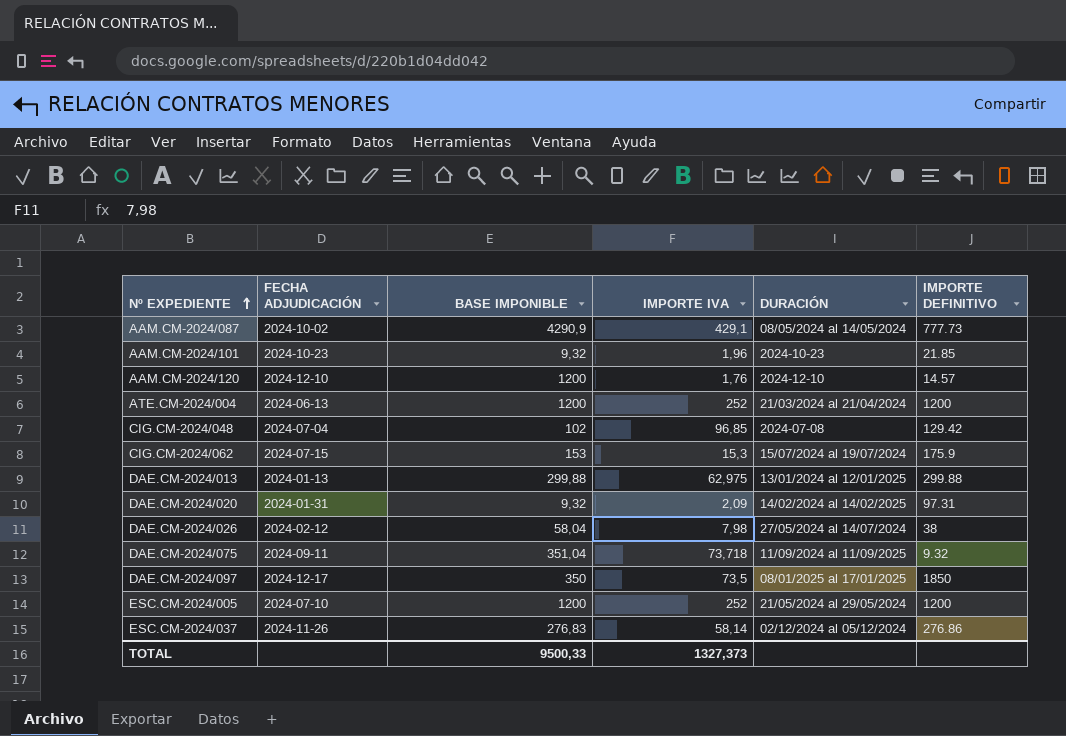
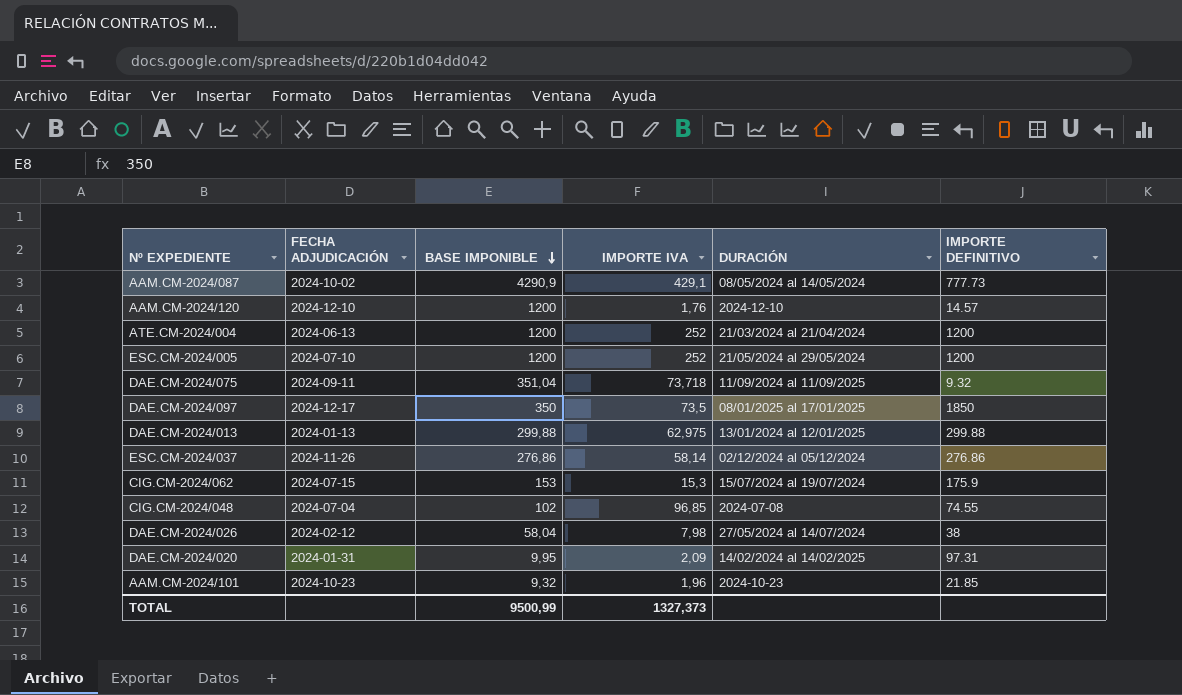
row order: Nº EXPEDIENTE ascending -> BASE IMPONIBLE descending
ESC.CM-2024/037 | BASE IMPONIBLE: 276,83 -> 276,86
CIG.CM-2024/048 | IMPORTE DEFINITIVO: 129.42 -> 74.55
DAE.CM-2024/020 | BASE IMPONIBLE: 9,32 -> 9,95
TOTAL | BASE IMPONIBLE: 9500,33 -> 9500,99

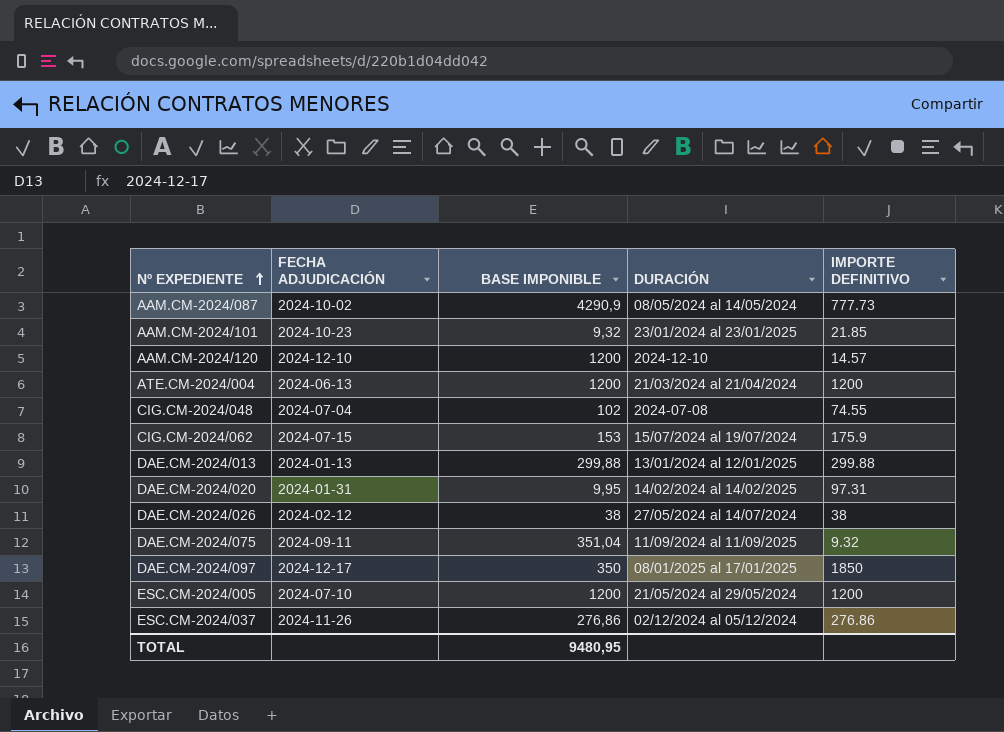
row order: BASE IMPONIBLE descending -> Nº EXPEDIENTE ascending
column IMPORTE IVA | position: 4 -> none
AAM.CM-2024/101 | DURACIÓN: 2024-10-23 -> 23/01/2024 al 23/01/2025
DAE.CM-2024/026 | BASE IMPONIBLE: 58,04 -> 38
TOTAL | BASE IMPONIBLE: 9500,99 -> 9480,95

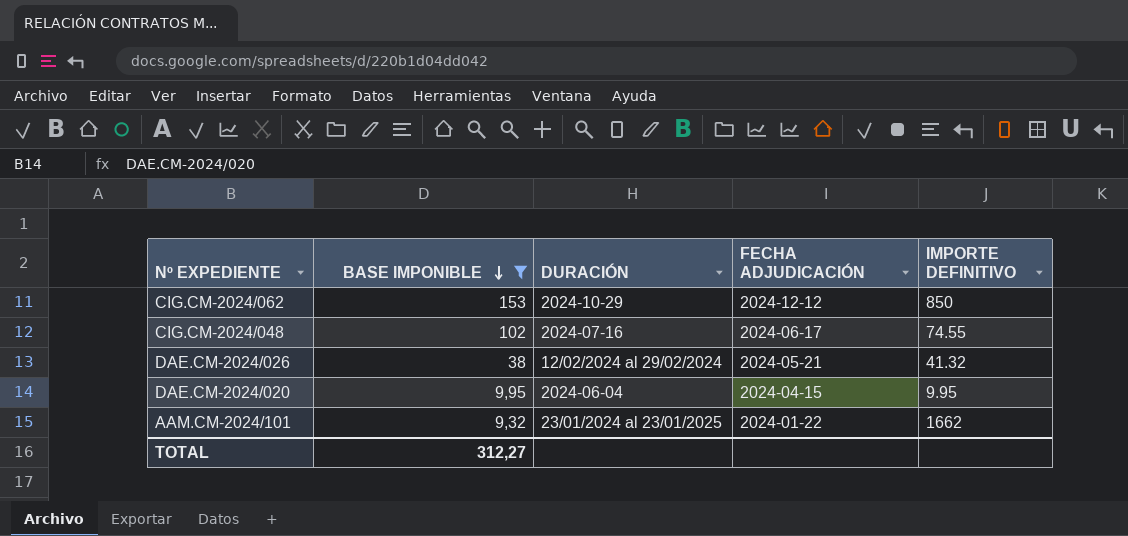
filter: none -> BASE IMPONIBLE <= 153
row order: Nº EXPEDIENTE ascending -> BASE IMPONIBLE descending
column FECHA ADJUDICACIÓN | position: 2 -> 4
CIG.CM-2024/062 | DURACIÓN: 15/07/2024 al 19/07/2024 -> 2024-10-29
CIG.CM-2024/062 | FECHA ADJUDICACIÓN: 2024-07-15 -> 2024-12-12
CIG.CM-2024/062 | IMPORTE DEFINITIVO: 175.9 -> 850
CIG.CM-2024/048 | DURACIÓN: 2024-07-08 -> 2024-07-16
CIG.CM-2024/048 | FECHA ADJUDICACIÓN: 2024-07-04 -> 2024-06-17
DAE.CM-2024/026 | DURACIÓN: 27/05/2024 al 14/07/2024 -> 12/02/2024 al 29/02/2024
DAE.CM-2024/026 | FECHA ADJUDICACIÓN: 2024-02-12 -> 2024-05-21
DAE.CM-2024/026 | IMPORTE DEFINITIVO: 38 -> 41.32
DAE.CM-2024/020 | DURACIÓN: 14/02/2024 al 14/02/2025 -> 2024-06-04
DAE.CM-2024/020 | FECHA ADJUDICACIÓN: 2024-01-31 -> 2024-04-15
DAE.CM-2024/020 | IMPORTE DEFINITIVO: 97.31 -> 9.95
AAM.CM-2024/101 | FECHA ADJUDICACIÓN: 2024-10-23 -> 2024-01-22
AAM.CM-2024/101 | IMPORTE DEFINITIVO: 21.85 -> 1662
TOTAL | BASE IMPONIBLE: 9480,95 -> 312,27

